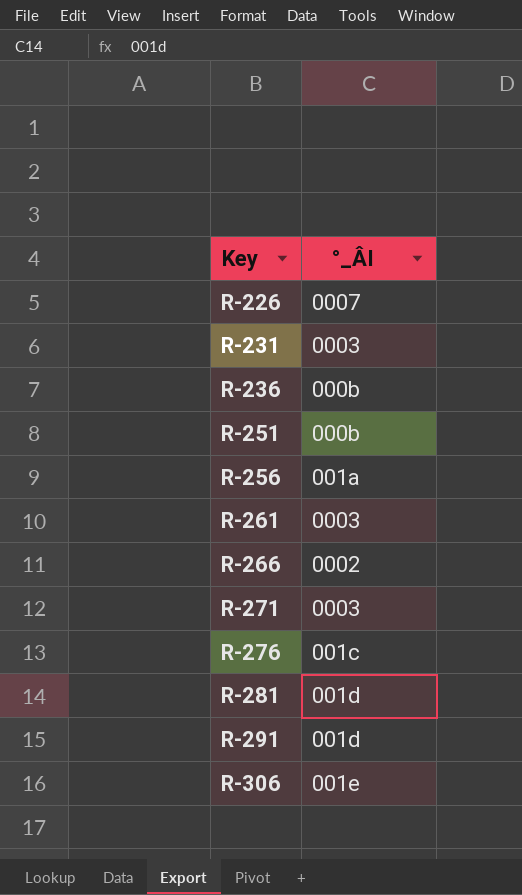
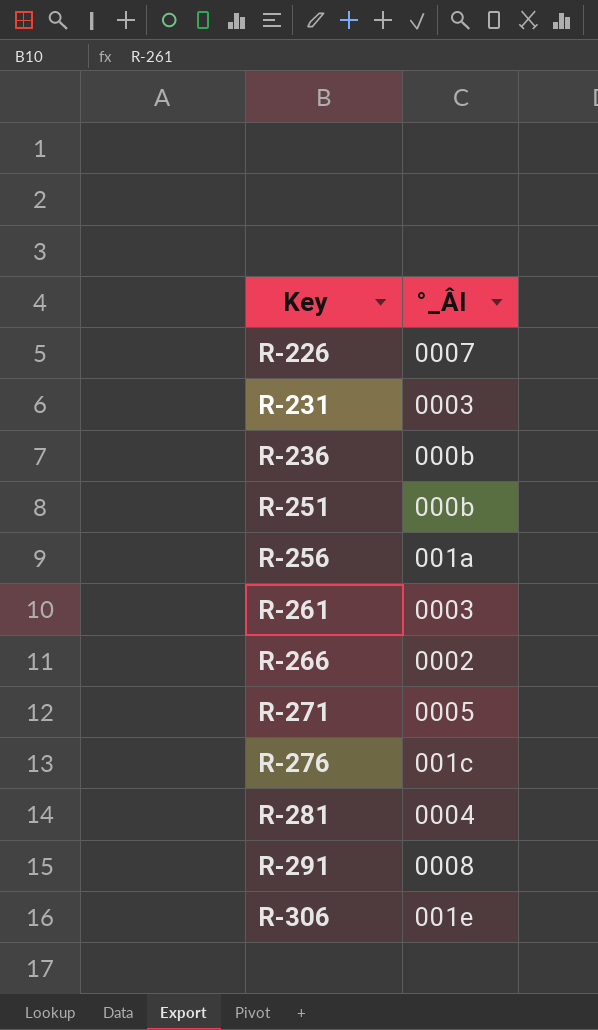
R-271 | °_ÂI: 0003 -> 0005
R-281 | °_ÂI: 001d -> 0004
R-291 | °_ÂI: 001d -> 0008

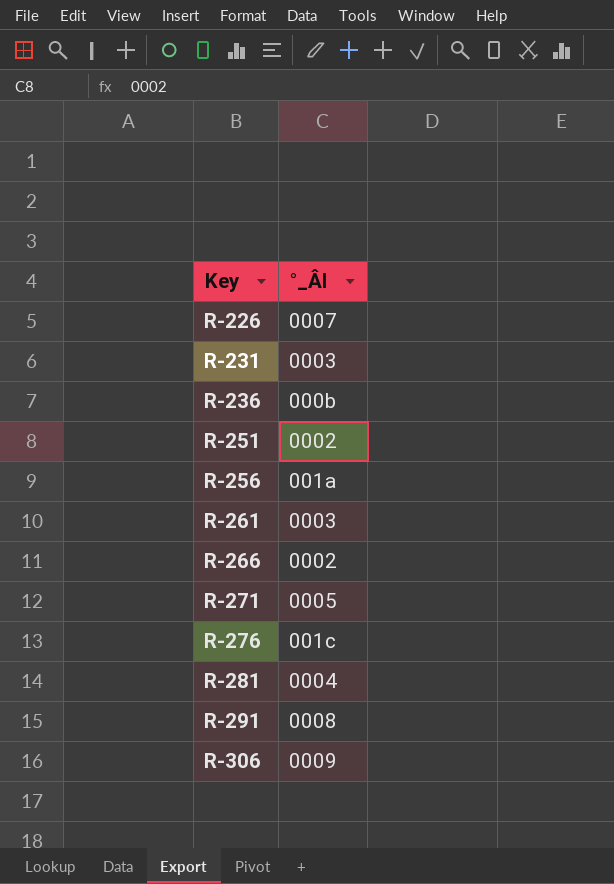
R-251 | °_ÂI: 000b -> 0002
R-306 | °_ÂI: 001e -> 0009

